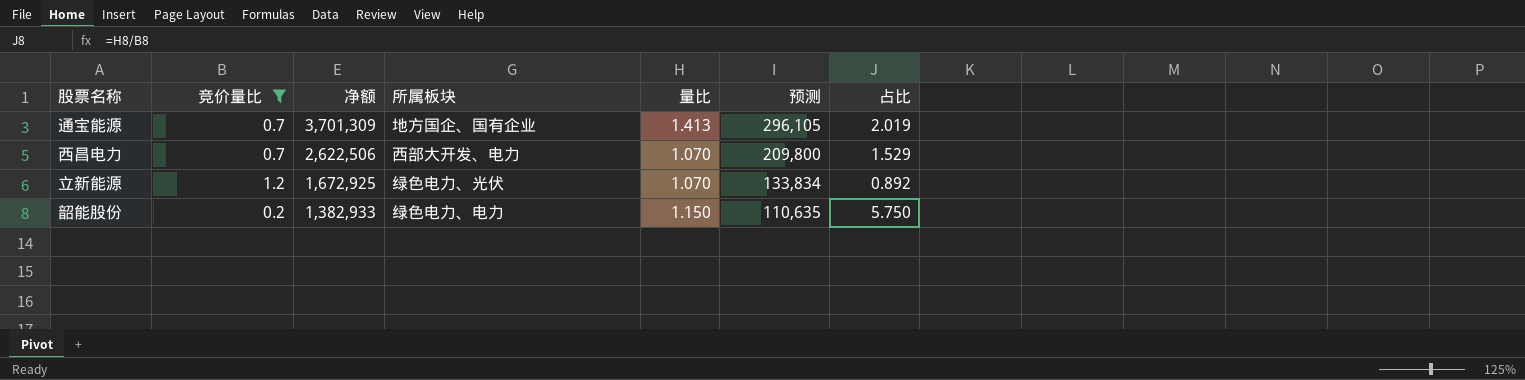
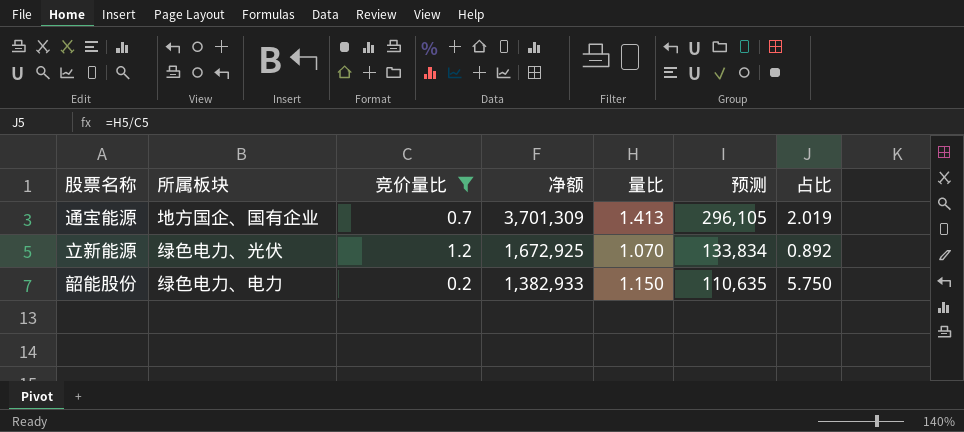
column 所属板块 | position: 4 -> 2
row 西昌电力: 0.7 | 2,622,506 | 西部大开发、电力 | 1.070 | 209,800 | 1.529 -> none

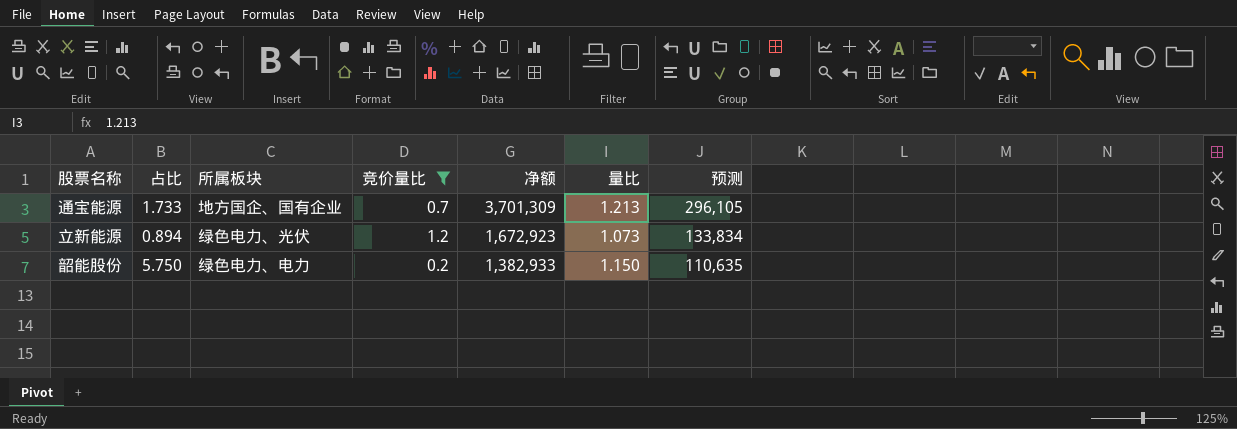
column 占比 | position: 7 -> 2
通宝能源 | 占比: 2.019 -> 1.733
通宝能源 | 量比: 1.413 -> 1.213
立新能源 | 占比: 0.892 -> 0.894
立新能源 | 净额: 1,672,925 -> 1,672,923
立新能源 | 量比: 1.070 -> 1.073

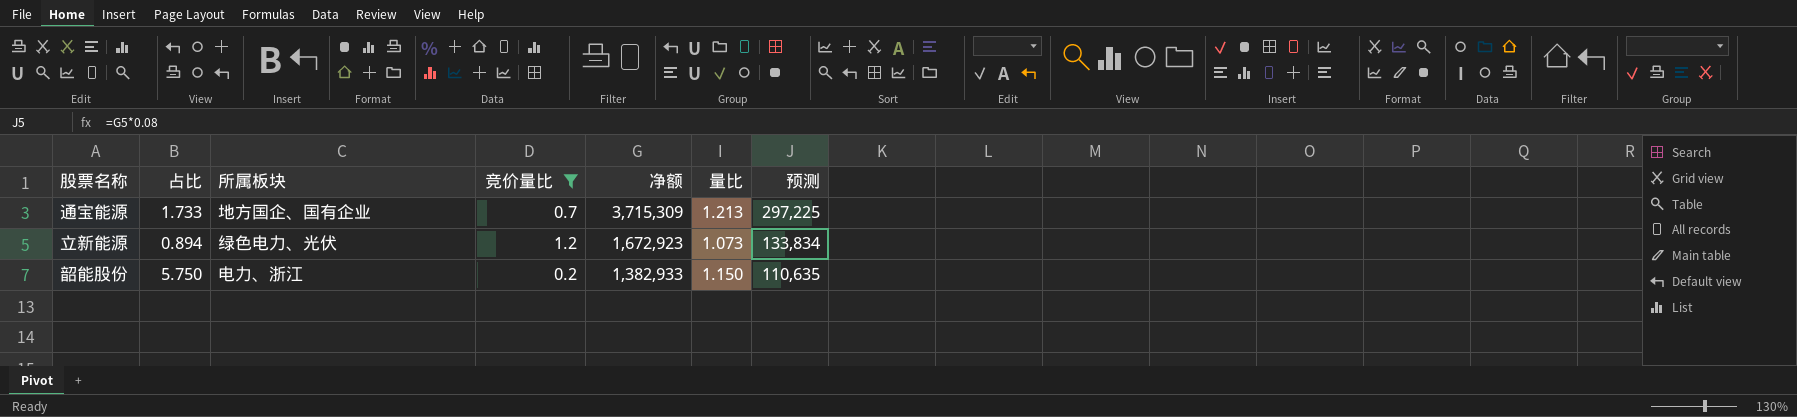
通宝能源 | 净额: 3,701,309 -> 3,715,309
通宝能源 | 预测: 296,105 -> 297,225
韶能股份 | 所属板块: 绿色电力、电力 -> 电力、浙江

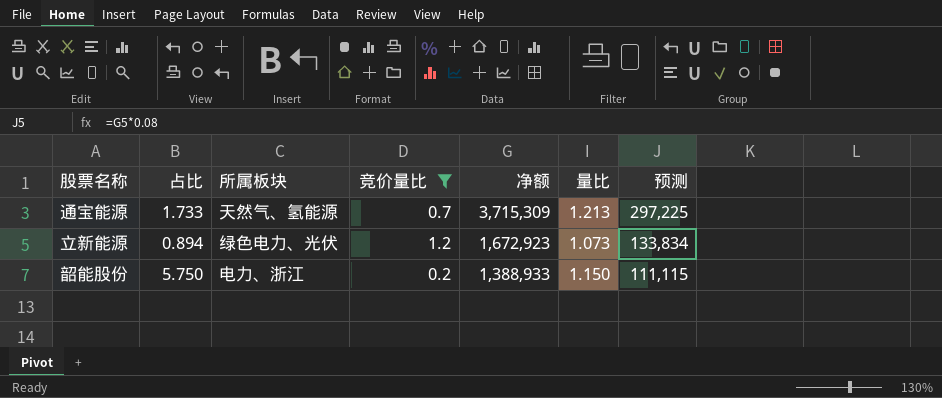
通宝能源 | 所属板块: 地方国企、国有企业 -> 天然气、氢能源
韶能股份 | 净额: 1,382,933 -> 1,388,933
韶能股份 | 预测: 110,635 -> 111,115

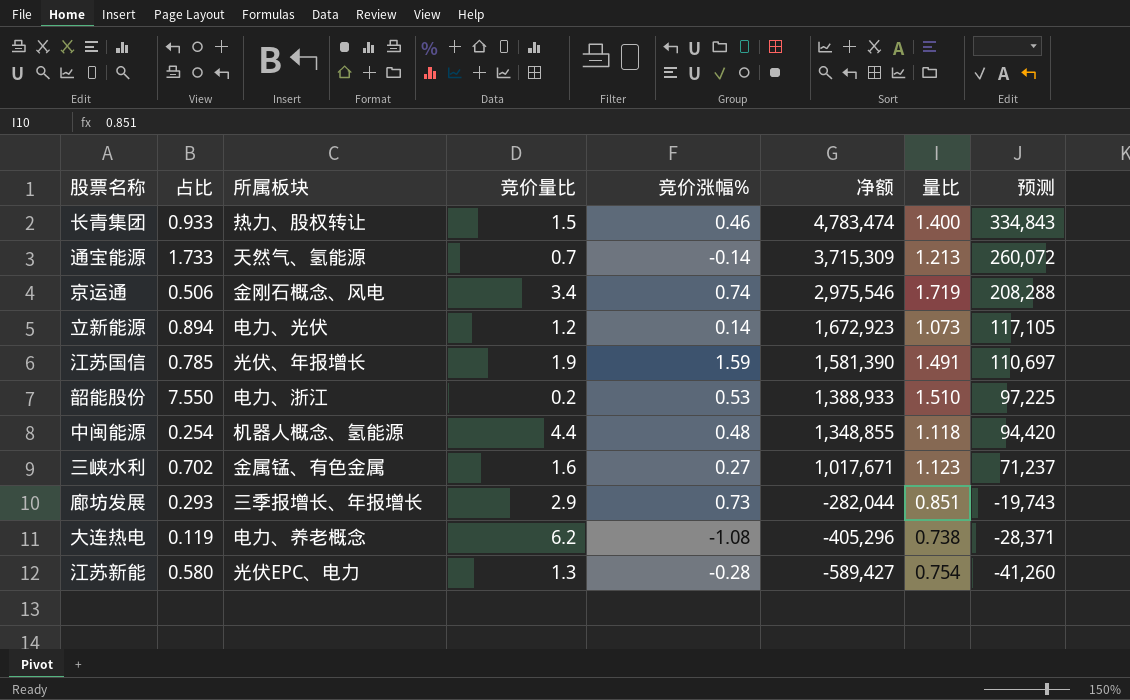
filter: 竞价量比 <= 1.2 -> none
column 竞价涨幅% | position: none -> 5
column 预测 | formula: [净额] * 0.08 -> [净额] * 0.07
立新能源 | 所属板块: 绿色电力、光伏 -> 电力、光伏
韶能股份 | 占比: 5.750 -> 7.550
韶能股份 | 量比: 1.150 -> 1.510

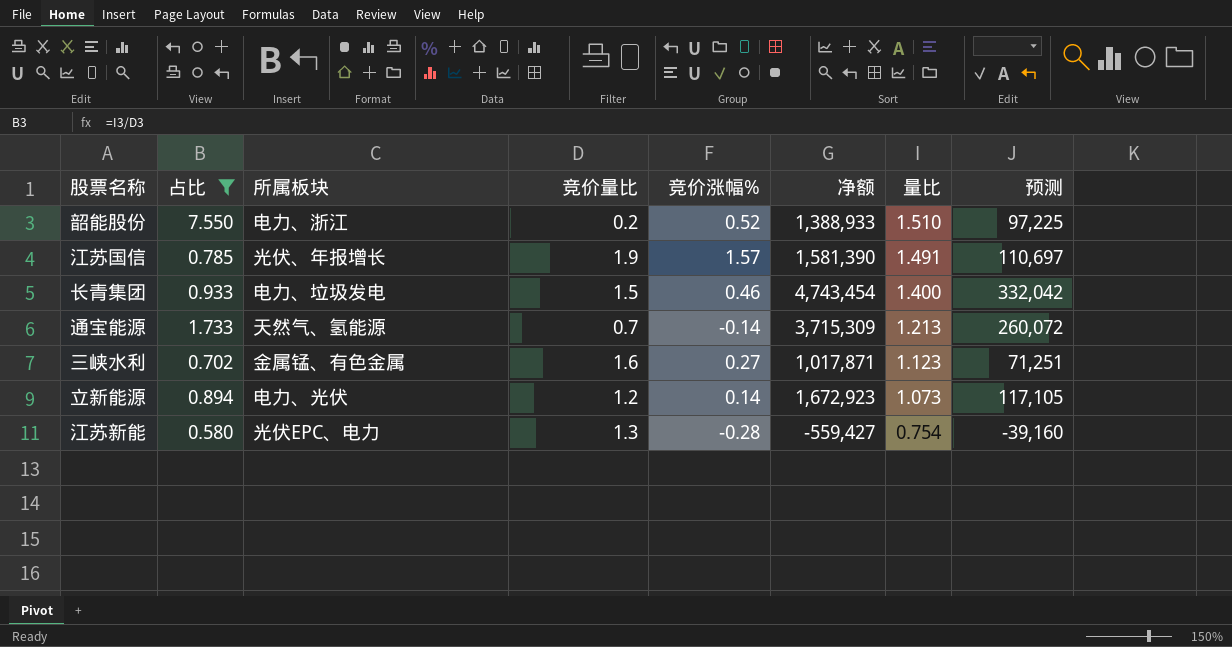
filter: none -> 占比 >= 0.580
row order: 净额 descending -> 量比 descending
韶能股份 | 竞价涨幅%: 0.53 -> 0.52
江苏国信 | 竞价涨幅%: 1.59 -> 1.57
长青集团 | 所属板块: 热力、股权转让 -> 电力、垃圾发电
长青集团 | 净额: 4,783,474 -> 4,743,454
长青集团 | 预测: 334,843 -> 332,042
三峡水利 | 净额: 1,017,671 -> 1,017,871
三峡水利 | 预测: 71,237 -> 71,251
江苏新能 | 净额: -589,427 -> -559,427
江苏新能 | 预测: -41,260 -> -39,160

